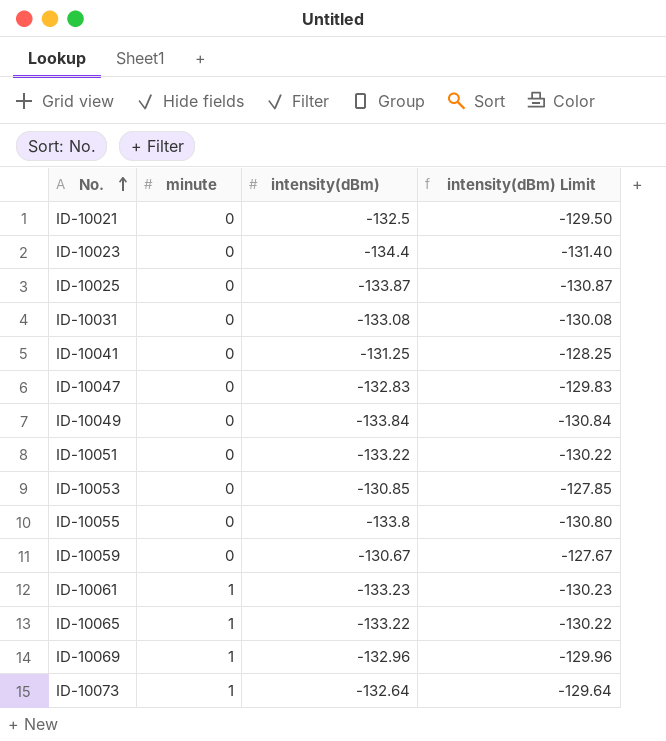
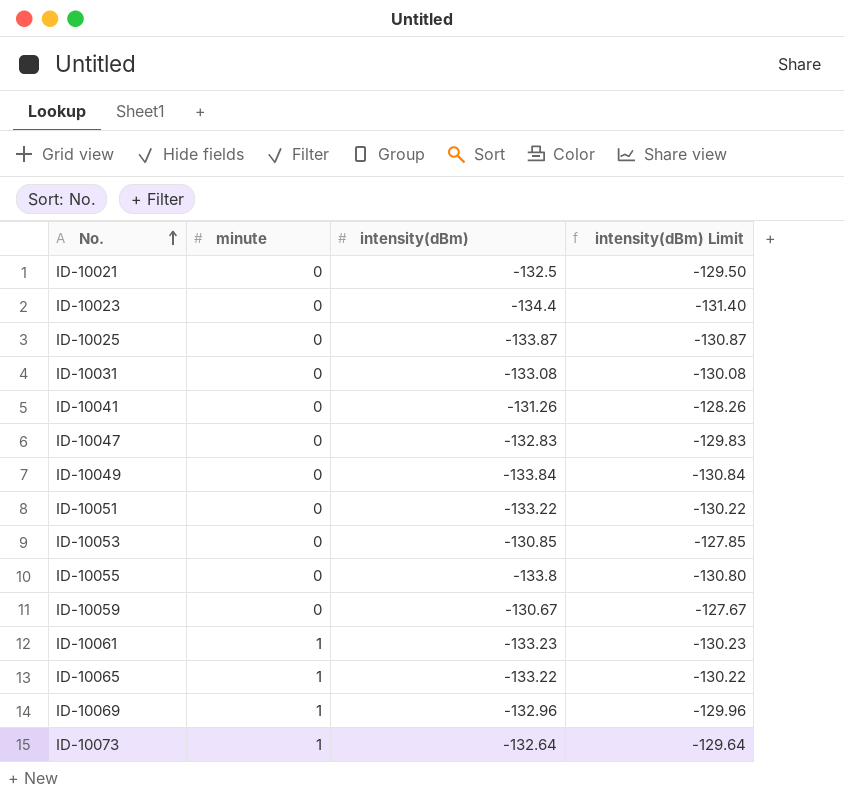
ID-10041 | intensity(dBm): -131.25 -> -131.26
ID-10041 | intensity(dBm) Limit: -128.25 -> -128.26

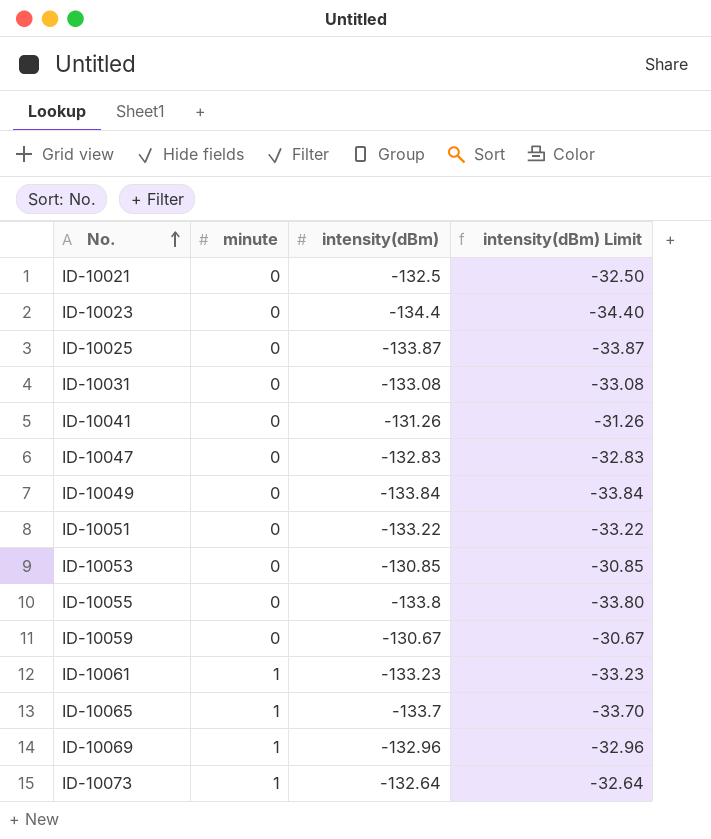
column intensity(dBm) Limit | formula: [intensity(dBm)] + 3 -> [intensity(dBm)] + 100
ID-10065 | intensity(dBm): -133.22 -> -133.7

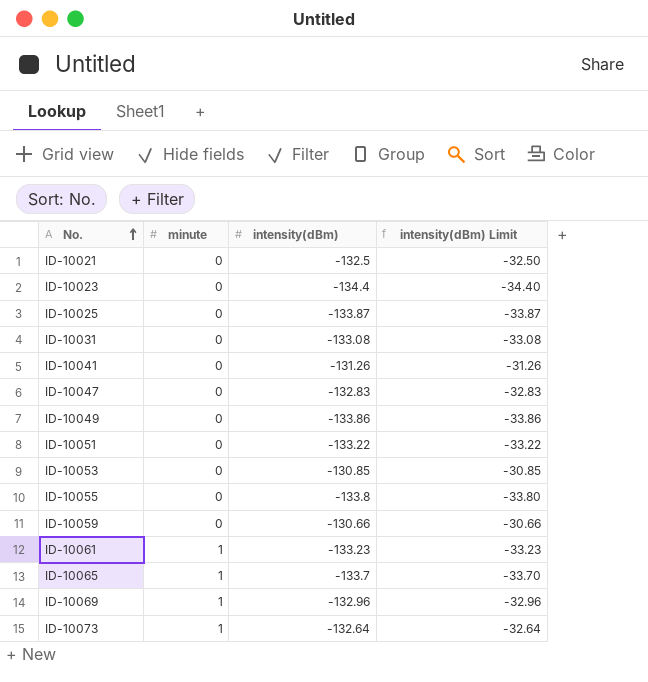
ID-10049 | intensity(dBm): -133.84 -> -133.86
ID-10049 | intensity(dBm) Limit: -33.84 -> -33.86
ID-10059 | intensity(dBm): -130.67 -> -130.66
ID-10059 | intensity(dBm) Limit: -30.67 -> -30.66

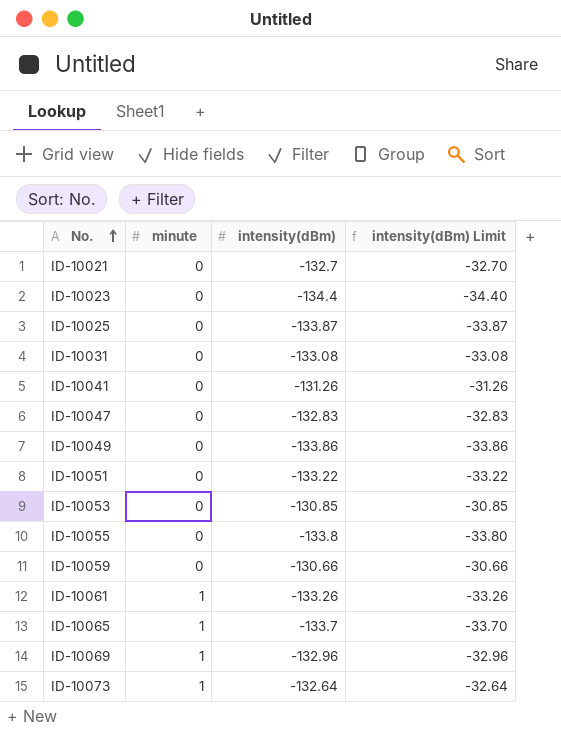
ID-10021 | intensity(dBm): -132.5 -> -132.7
ID-10021 | intensity(dBm) Limit: -32.50 -> -32.70
ID-10061 | intensity(dBm): -133.23 -> -133.26
ID-10061 | intensity(dBm) Limit: -33.23 -> -33.26

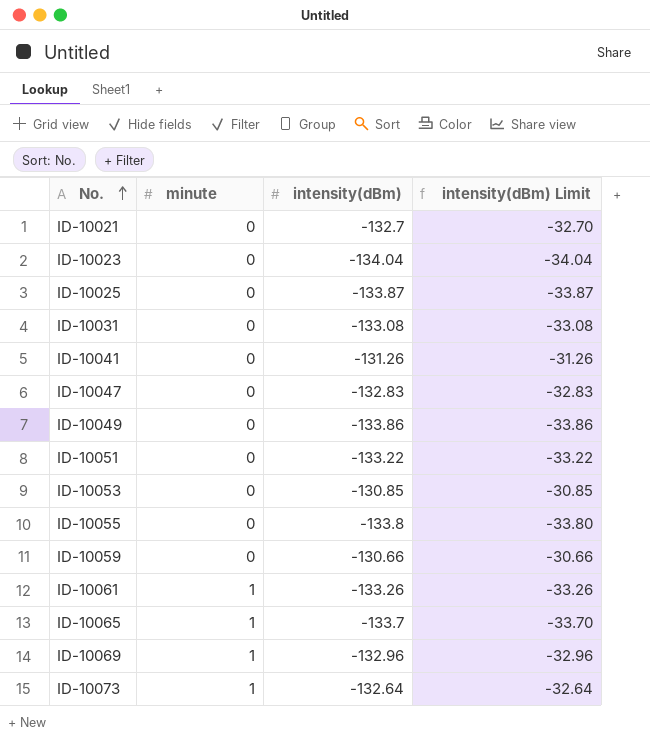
ID-10023 | intensity(dBm): -134.4 -> -134.04
ID-10023 | intensity(dBm) Limit: -34.40 -> -34.04

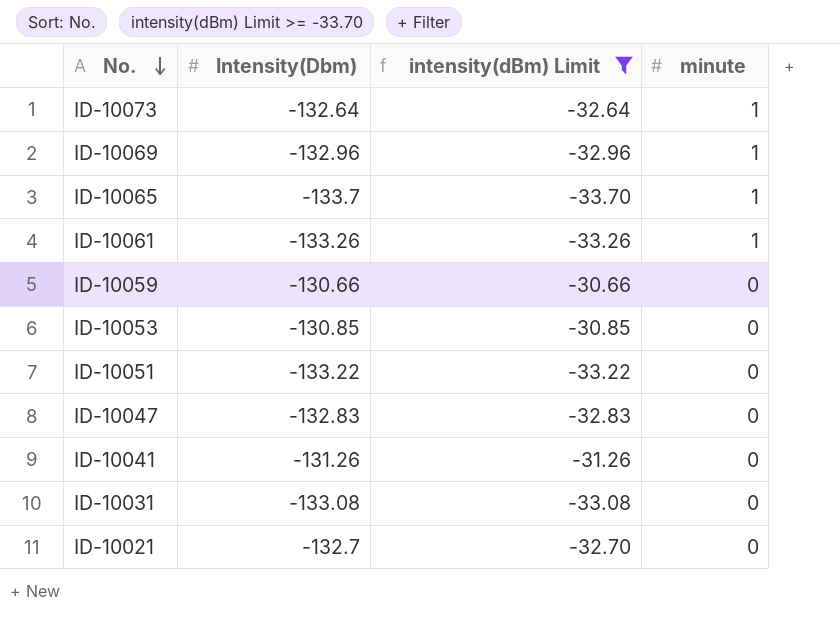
filter: none -> intensity(dBm) Limit >= -33.70
row order: No. ascending -> No. descending
column name: intensity(dBm) -> Intensity(Dbm)
column minute | position: 2 -> 4

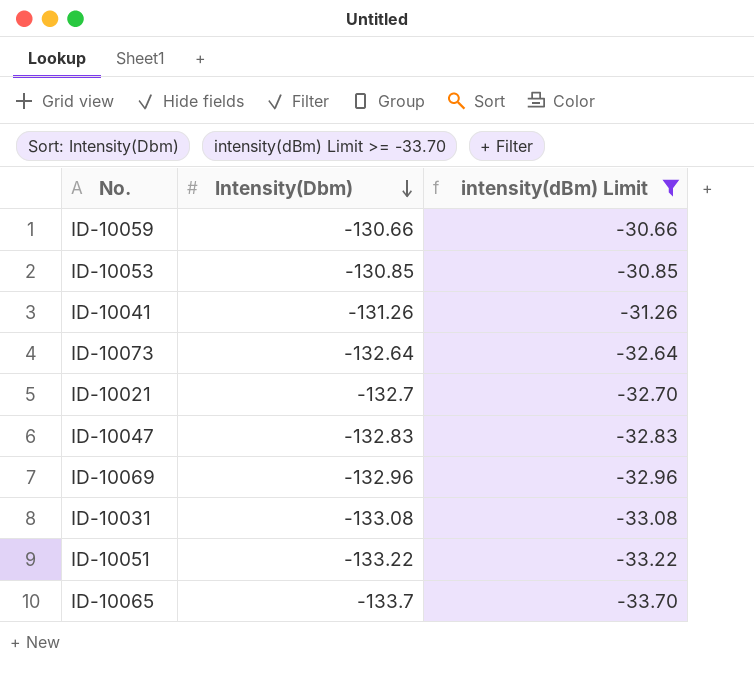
row order: No. descending -> Intensity(Dbm) descending
column minute | position: 4 -> none
row ID-10061: -133.26 | -33.26 | 1 -> none

